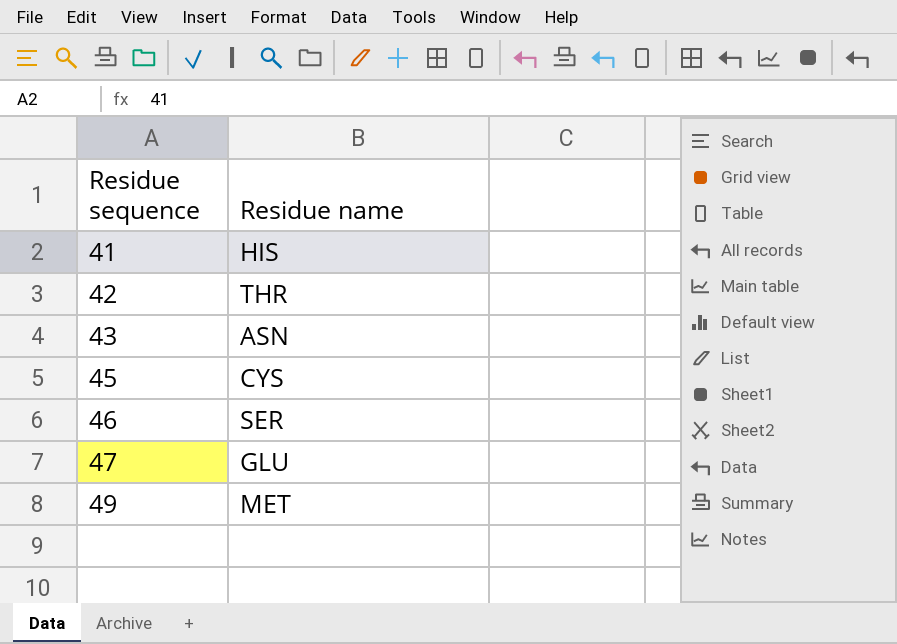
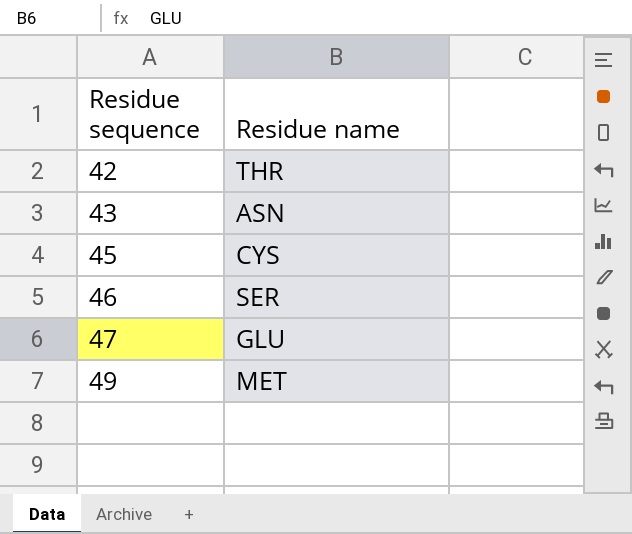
row 41: HIS -> none

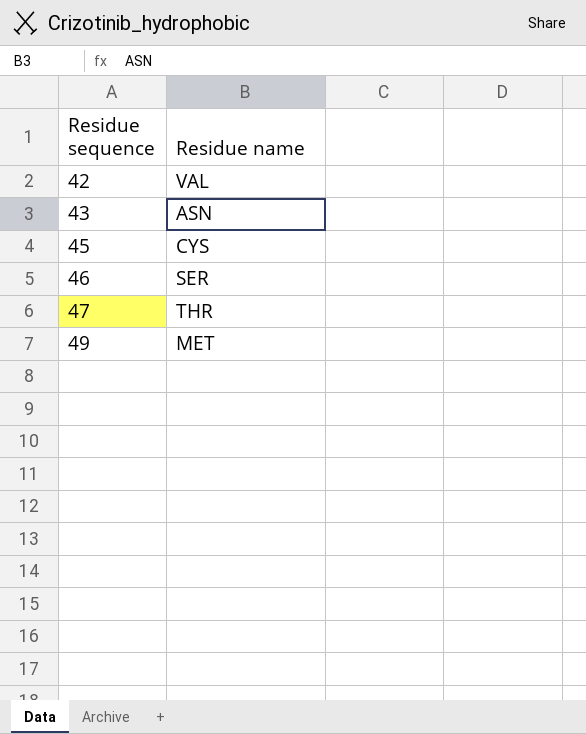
42 | Residue name: THR -> VAL
47 | Residue name: GLU -> THR

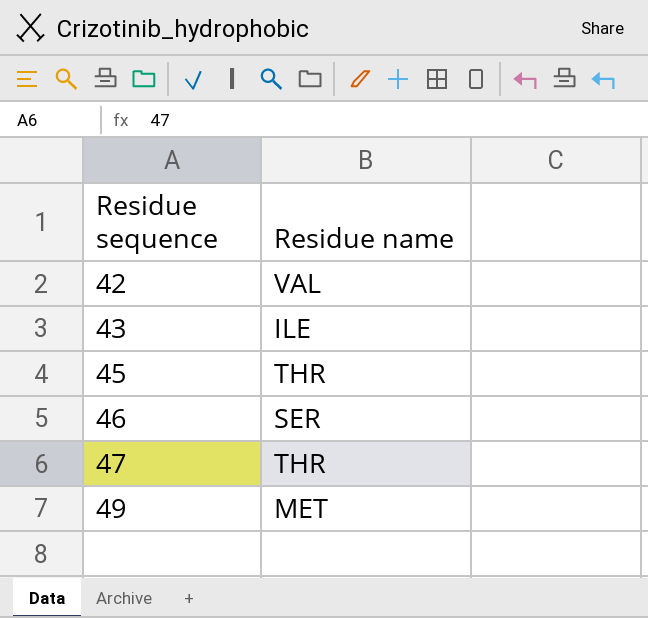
43 | Residue name: ASN -> ILE
45 | Residue name: CYS -> THR

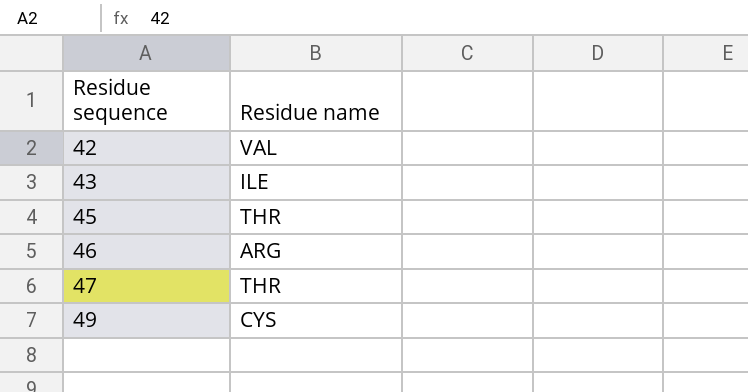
46 | Residue name: SER -> ARG
49 | Residue name: MET -> CYS

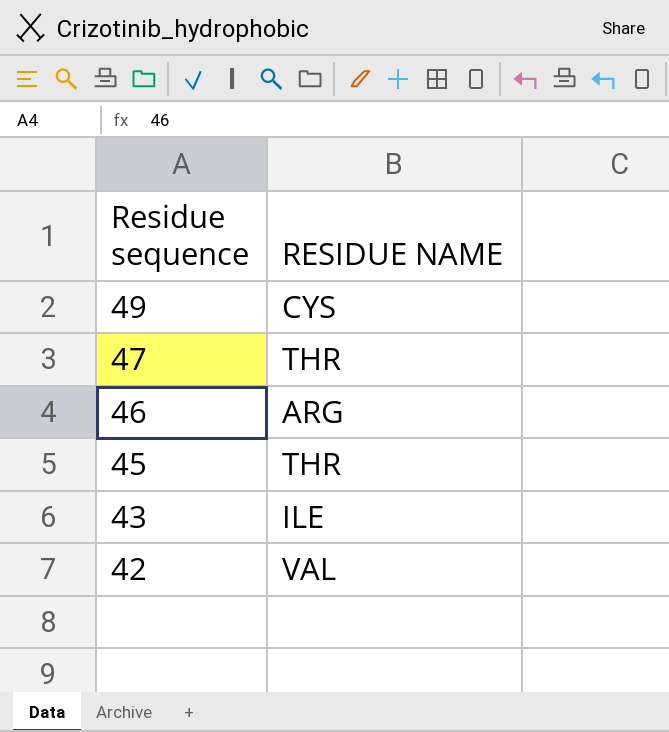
row order: Residue sequence ascending -> Residue sequence descending
column name: Residue name -> RESIDUE NAME

